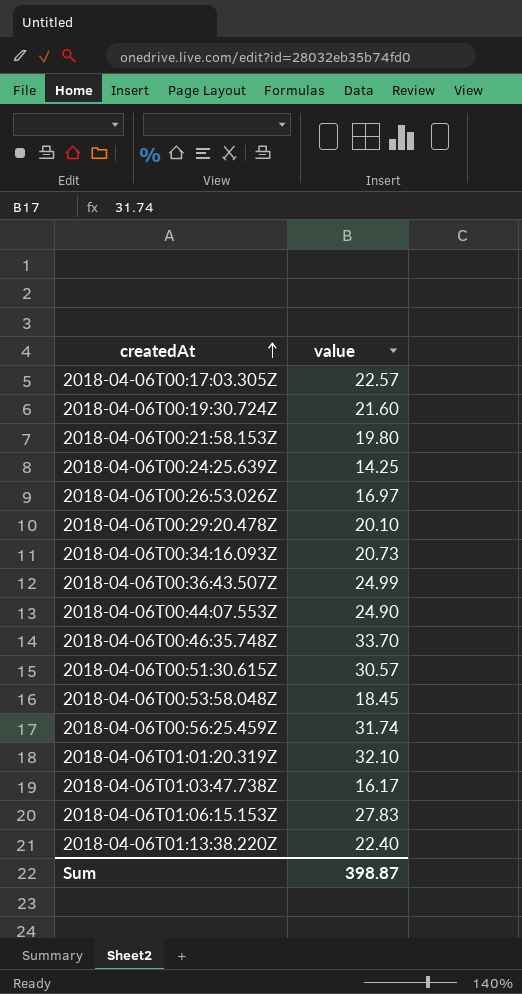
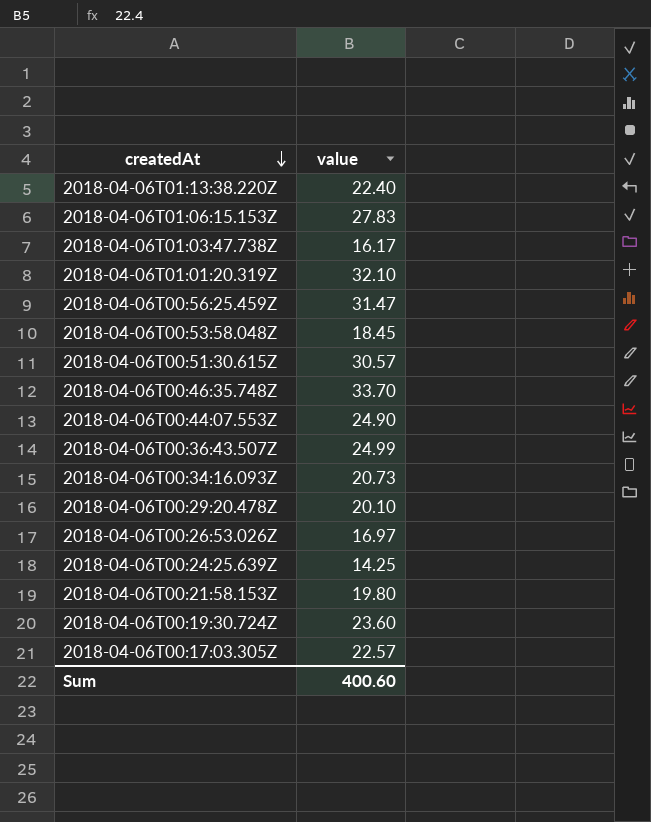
row order: createdAt ascending -> createdAt descending
2018-04-06T00:56:25.459Z | value: 31.74 -> 31.47
2018-04-06T00:19:30.724Z | value: 21.60 -> 23.60
Sum | value: 398.87 -> 400.60

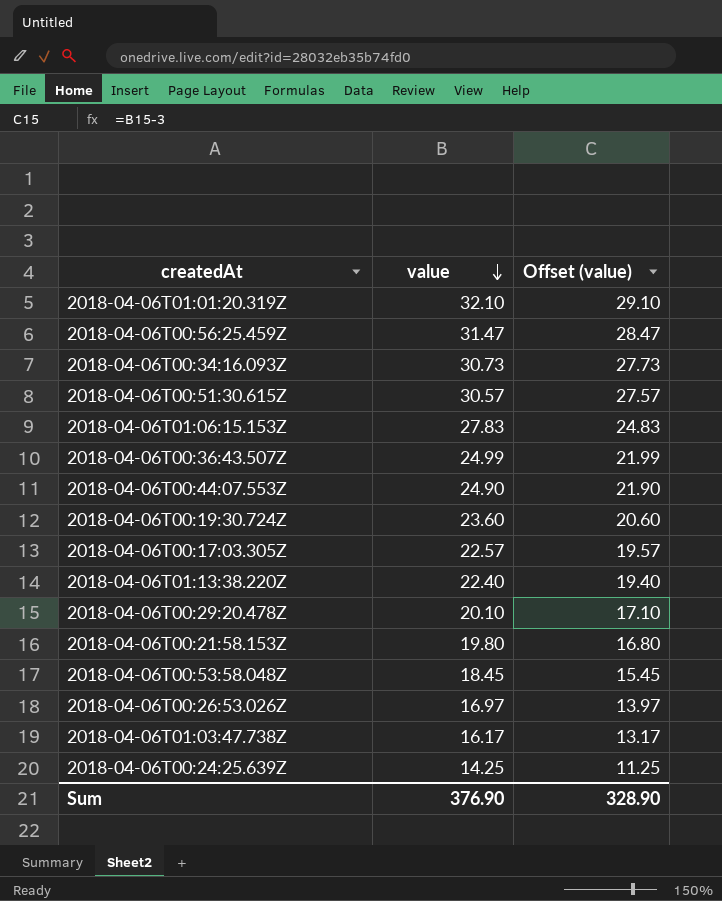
row order: createdAt descending -> value descending
column Offset (value) | formula: none -> [value] - 3
row 2018-04-06T00:46:35.748Z: 33.70 -> none
2018-04-06T00:34:16.093Z | value: 20.73 -> 30.73
Sum | value: 400.60 -> 376.90

